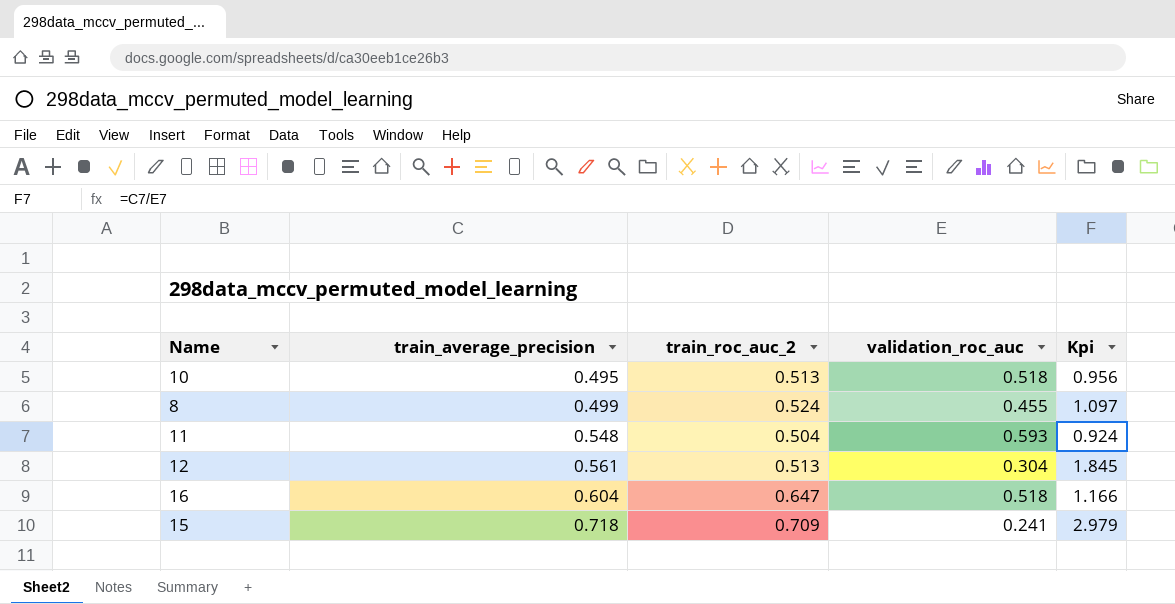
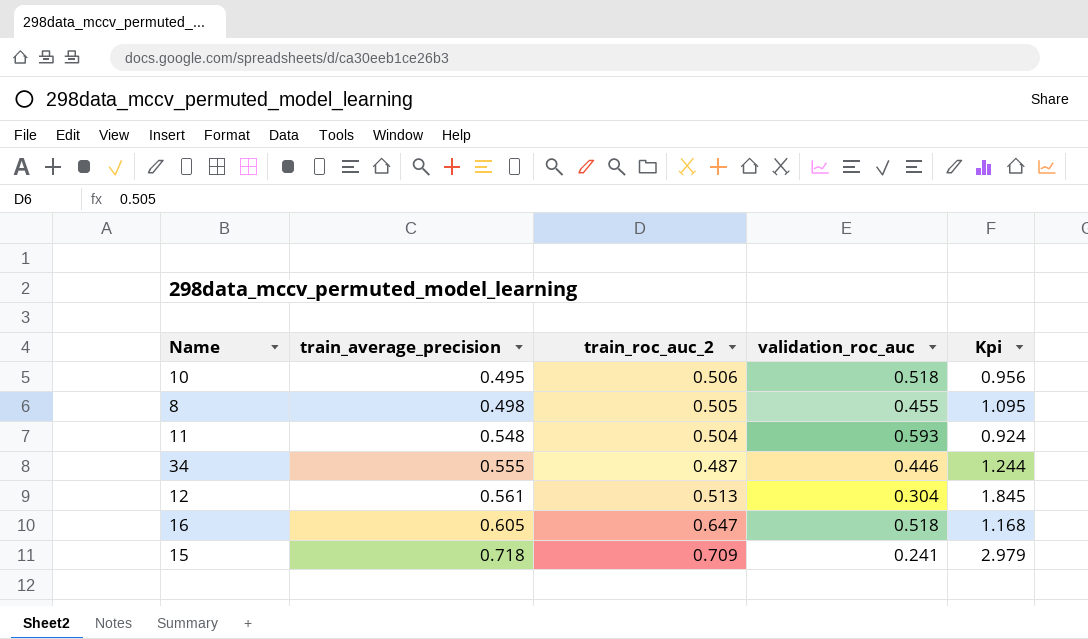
10 | train_roc_auc_2: 0.513 -> 0.506
8 | train_average_precision: 0.499 -> 0.498
8 | train_roc_auc_2: 0.524 -> 0.505
8 | Kpi: 1.097 -> 1.095
row 34: none -> 0.555 | 0.487 | 0.446 | 1.244
16 | train_average_precision: 0.604 -> 0.605
16 | Kpi: 1.166 -> 1.168

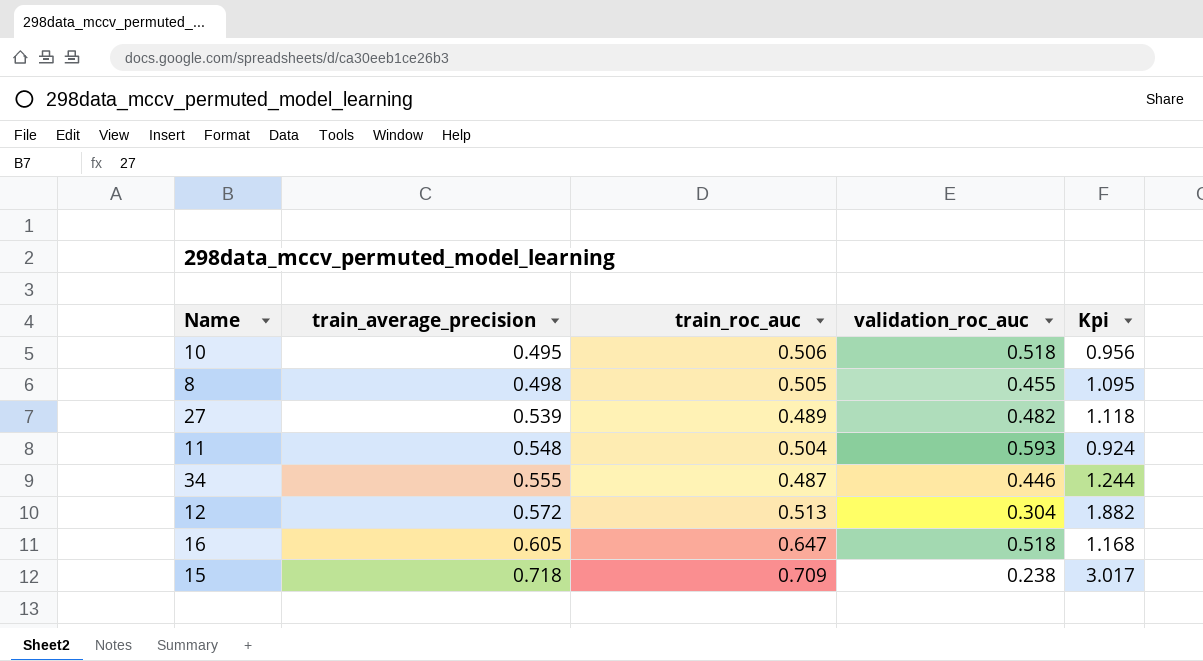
column name: train_roc_auc_2 -> train_roc_auc
row 27: none -> 0.539 | 0.489 | 0.482 | 1.118
12 | train_average_precision: 0.561 -> 0.572
12 | Kpi: 1.845 -> 1.882
15 | validation_roc_auc: 0.241 -> 0.238
15 | Kpi: 2.979 -> 3.017

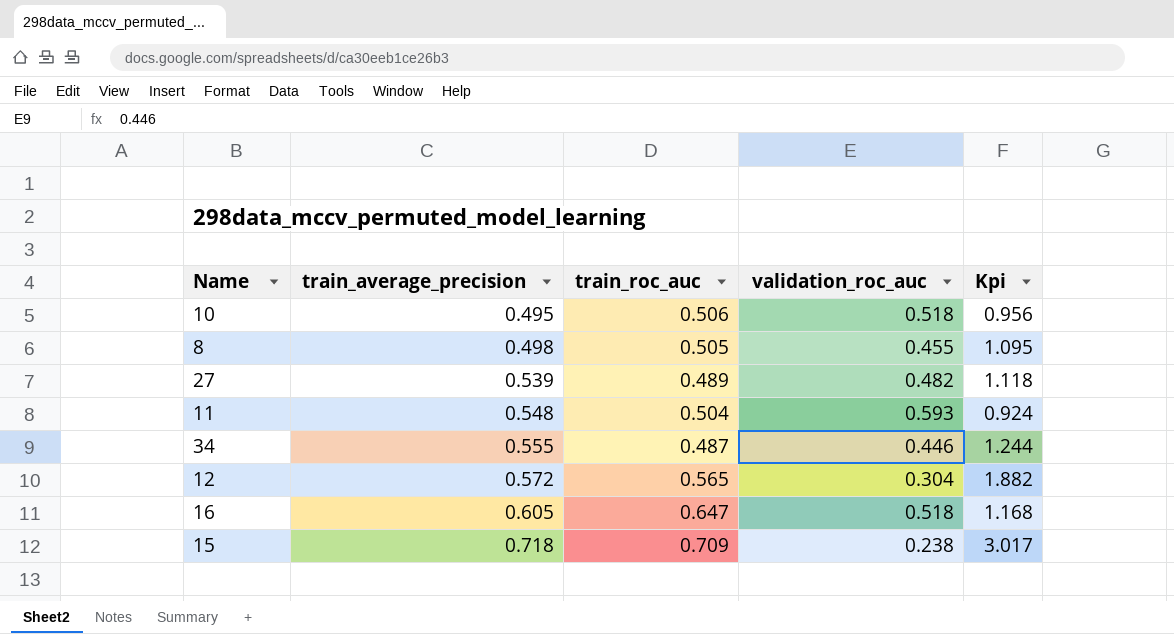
12 | train_roc_auc: 0.513 -> 0.565

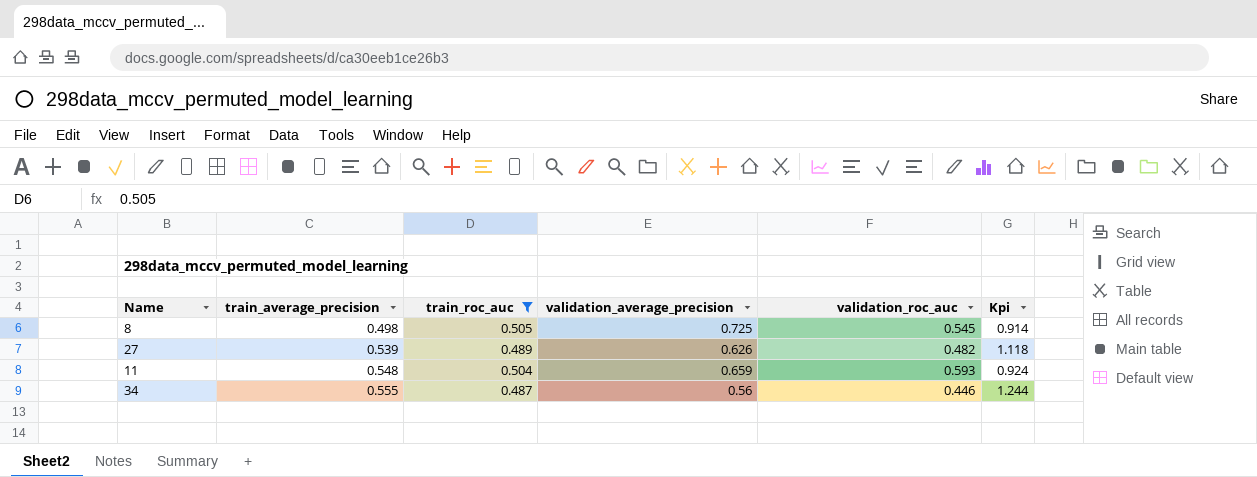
filter: none -> train_roc_auc <= 0.505
column validation_average_precision | position: none -> 4
8 | validation_roc_auc: 0.455 -> 0.545
8 | Kpi: 1.095 -> 0.914

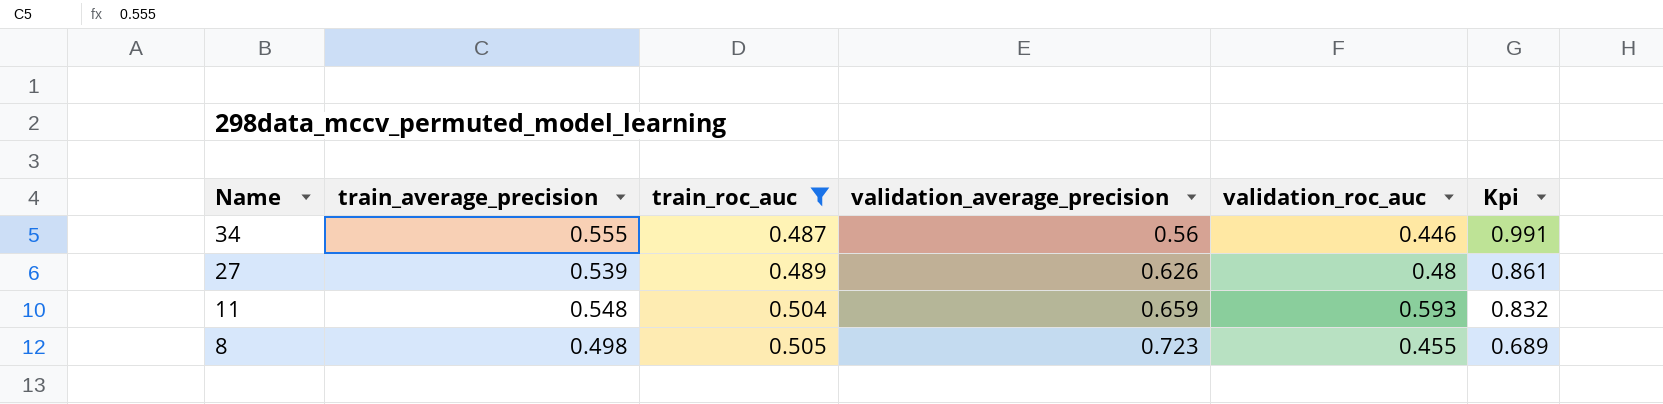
row order: train_average_precision ascending -> Name descending
column Kpi | formula: [train_average_precision] / [validation_roc_auc] -> [train_average_precision] / [validation_average_precision]
27 | validation_roc_auc: 0.482 -> 0.48
8 | validation_average_precision: 0.725 -> 0.723
8 | validation_roc_auc: 0.545 -> 0.455

